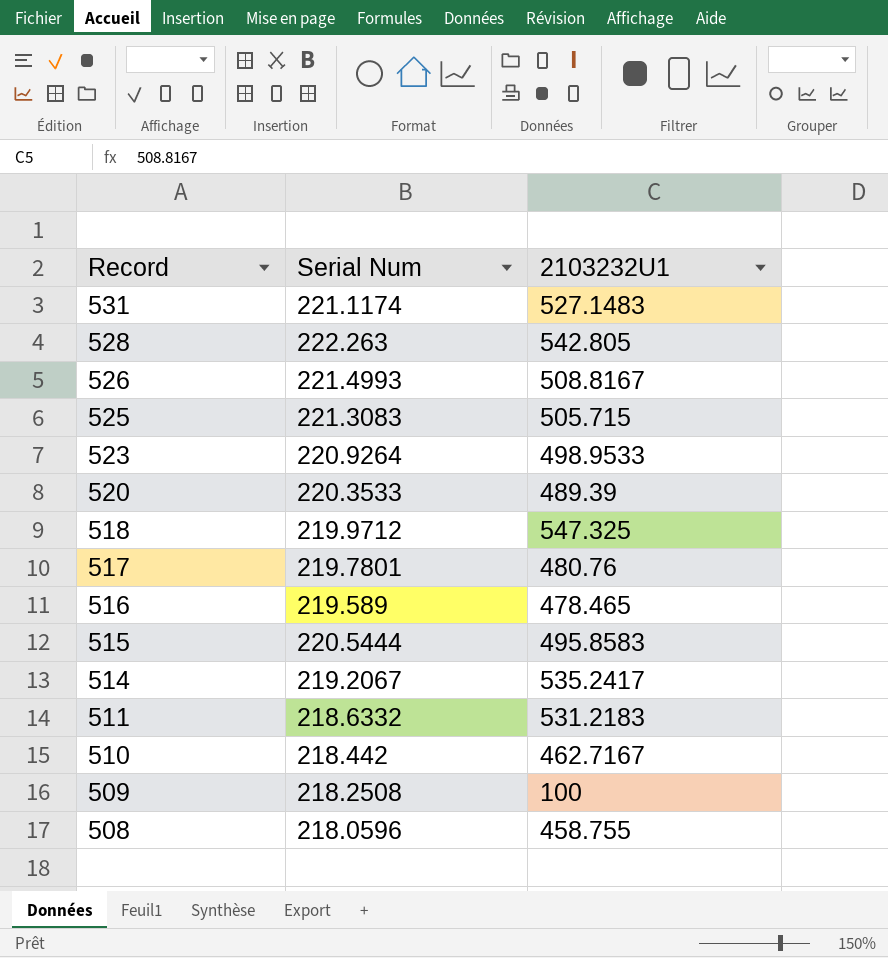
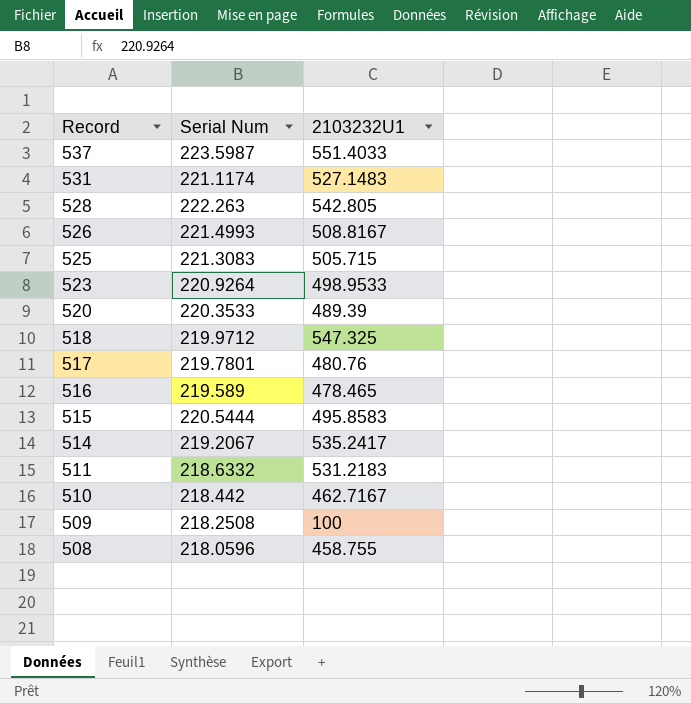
row 537: none -> 223.5987 | 551.4033

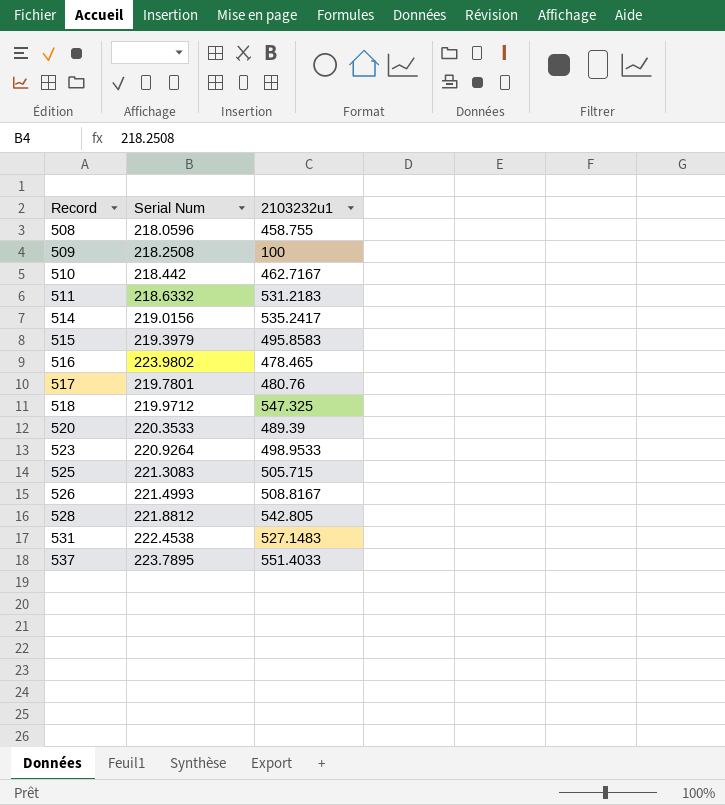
row order: Record descending -> Record ascending
column name: 2103232U1 -> 2103232u1
514 | Serial Num: 219.2067 -> 219.0156
515 | Serial Num: 220.5444 -> 219.3979
516 | Serial Num: 219.589 -> 223.9802
528 | Serial Num: 222.263 -> 221.8812
531 | Serial Num: 221.1174 -> 222.4538
537 | Serial Num: 223.5987 -> 223.7895

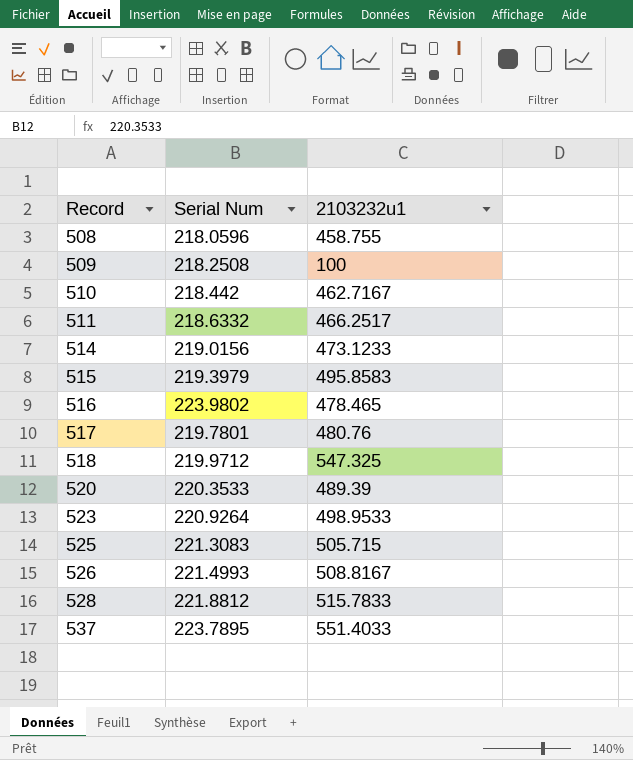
row 531: 222.4538 | 527.1483 -> none
511 | 2103232u1: 531.2183 -> 466.2517
514 | 2103232u1: 535.2417 -> 473.1233
528 | 2103232u1: 542.805 -> 515.7833

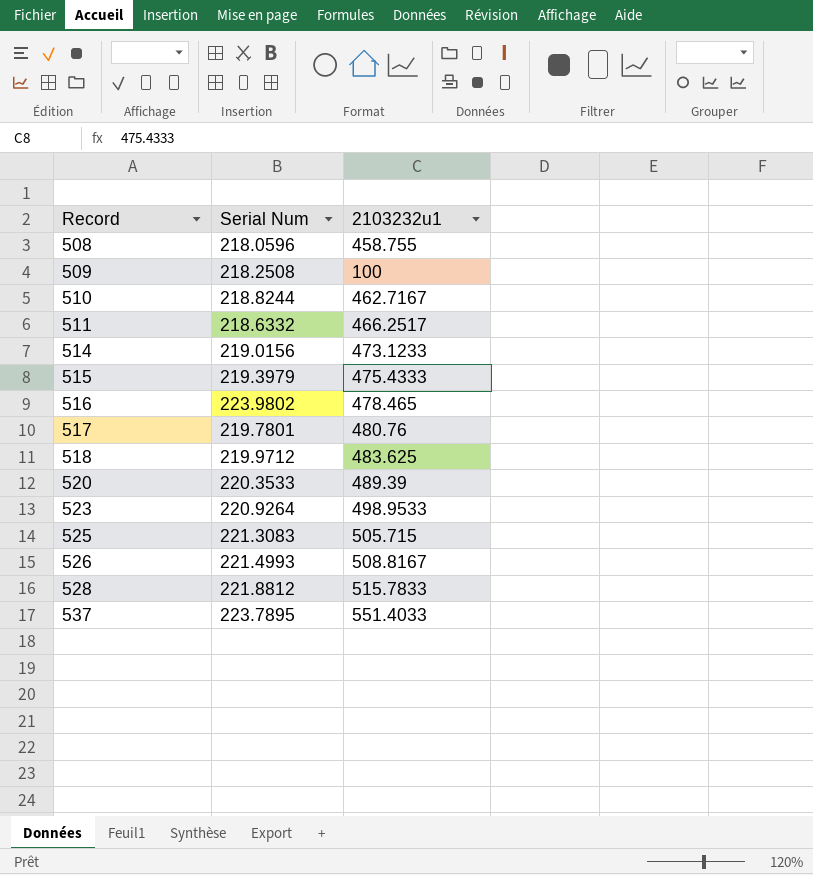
510 | Serial Num: 218.442 -> 218.8244
515 | 2103232u1: 495.8583 -> 475.4333
518 | 2103232u1: 547.325 -> 483.625

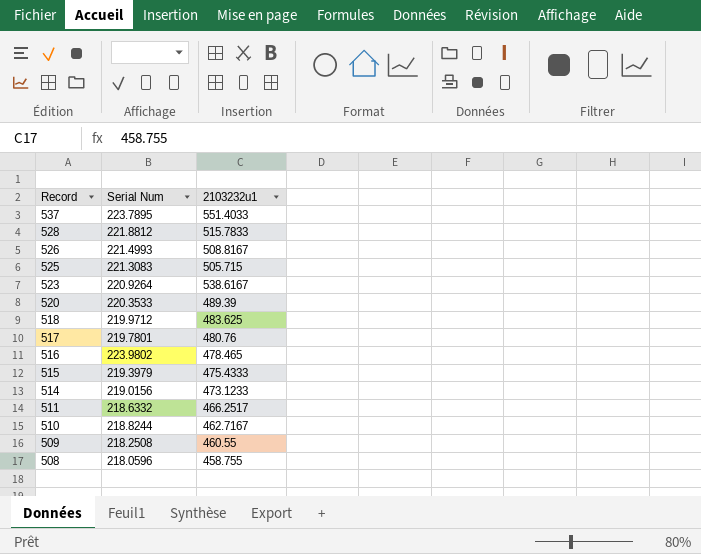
row order: Record ascending -> Record descending
523 | 2103232u1: 498.9533 -> 538.6167
509 | 2103232u1: 100 -> 460.55

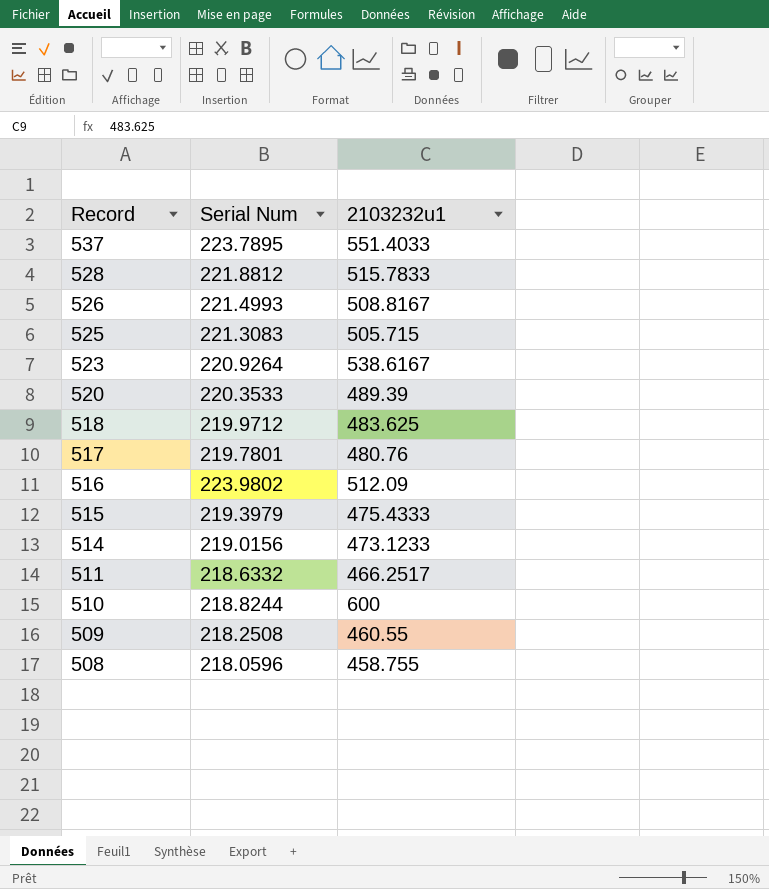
516 | 2103232u1: 478.465 -> 512.09
510 | 2103232u1: 462.7167 -> 600

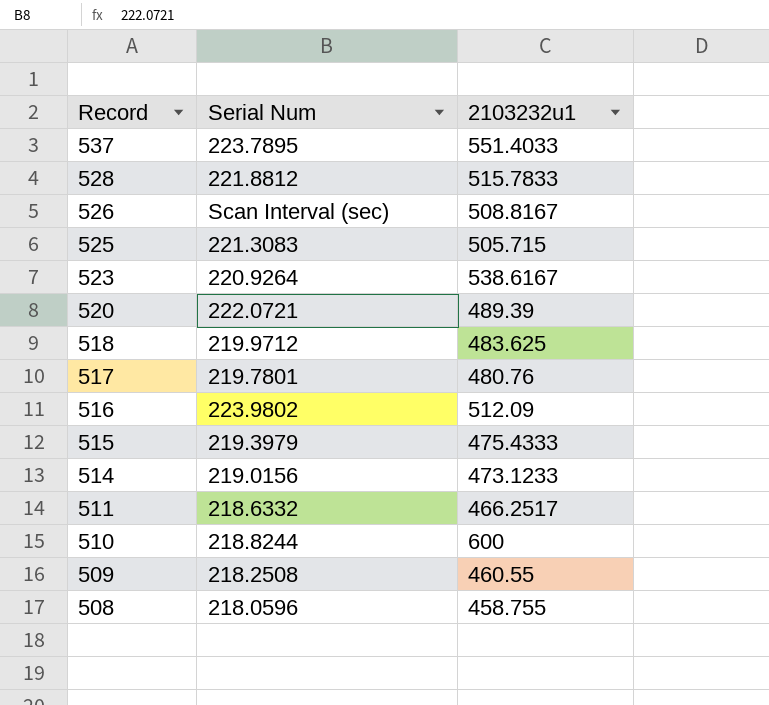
526 | Serial Num: 221.4993 -> Scan Interval (sec)
520 | Serial Num: 220.3533 -> 222.0721

